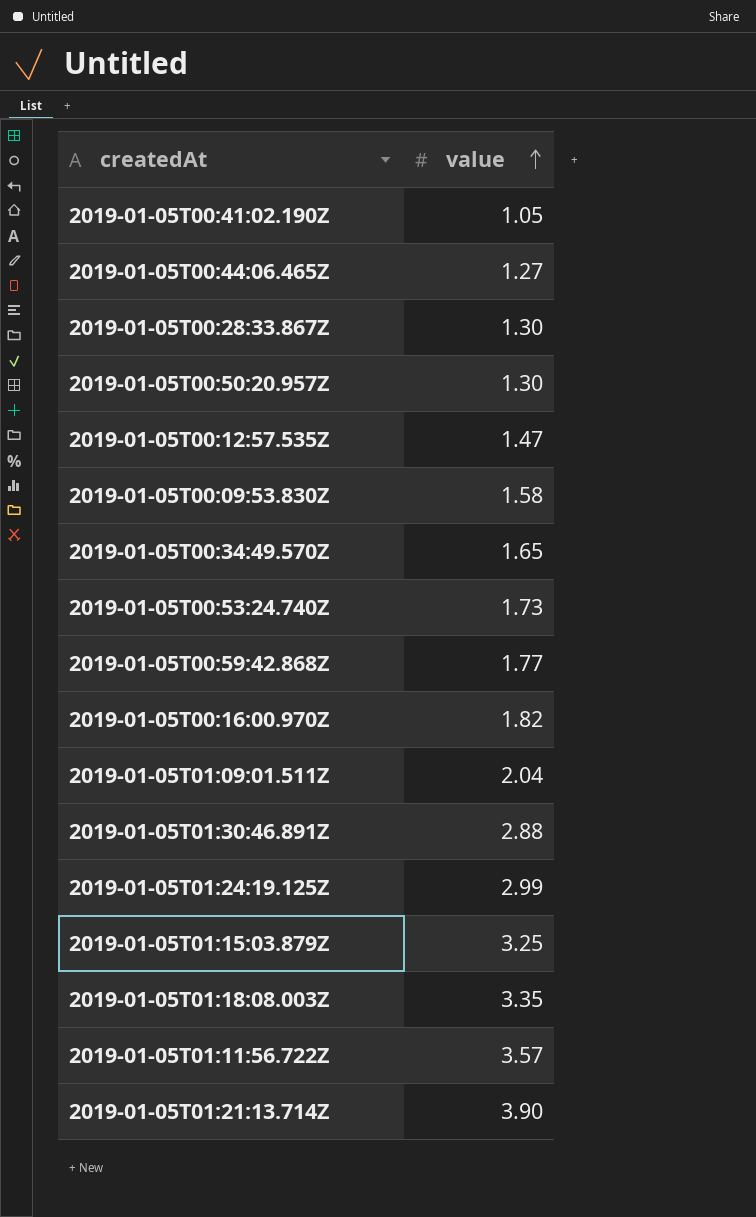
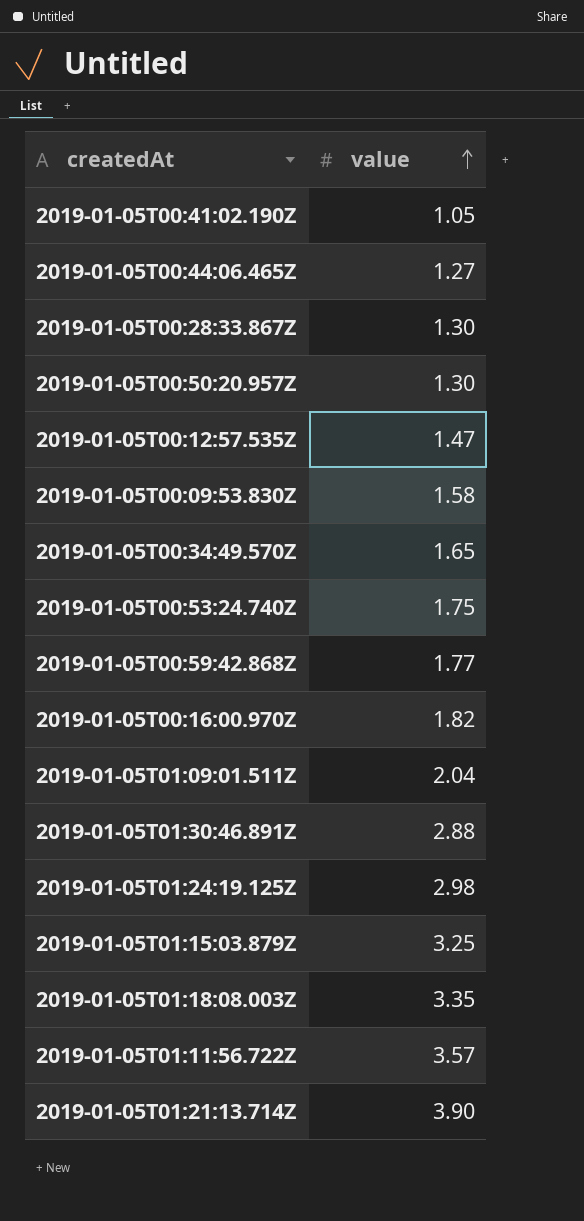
2019-01-05T00:53:24.740Z | value: 1.73 -> 1.75
2019-01-05T01:24:19.125Z | value: 2.99 -> 2.98

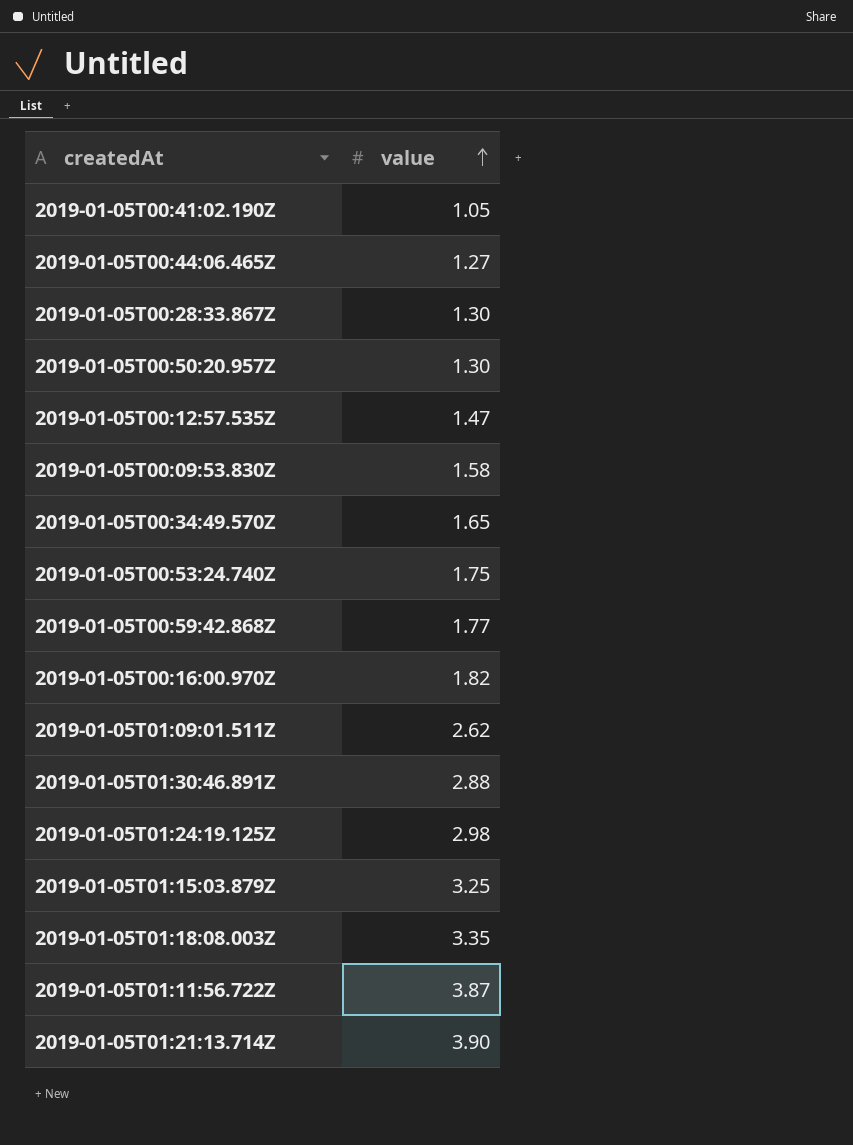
2019-01-05T01:09:01.511Z | value: 2.04 -> 2.62
2019-01-05T01:11:56.722Z | value: 3.57 -> 3.87

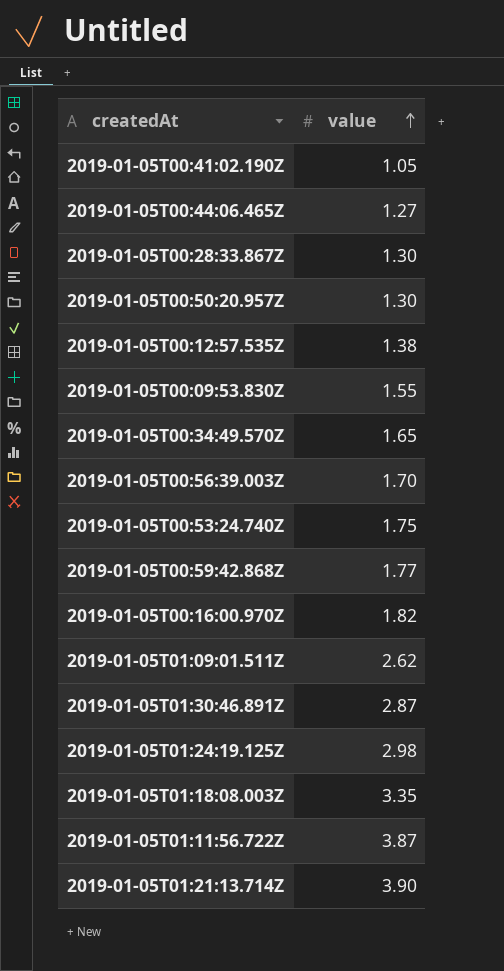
row 2019-01-05T01:15:03.879Z: 3.25 -> none
2019-01-05T00:12:57.535Z | value: 1.47 -> 1.38
2019-01-05T00:09:53.830Z | value: 1.58 -> 1.55
row 2019-01-05T00:56:39.003Z: none -> 1.70
2019-01-05T01:30:46.891Z | value: 2.88 -> 2.87

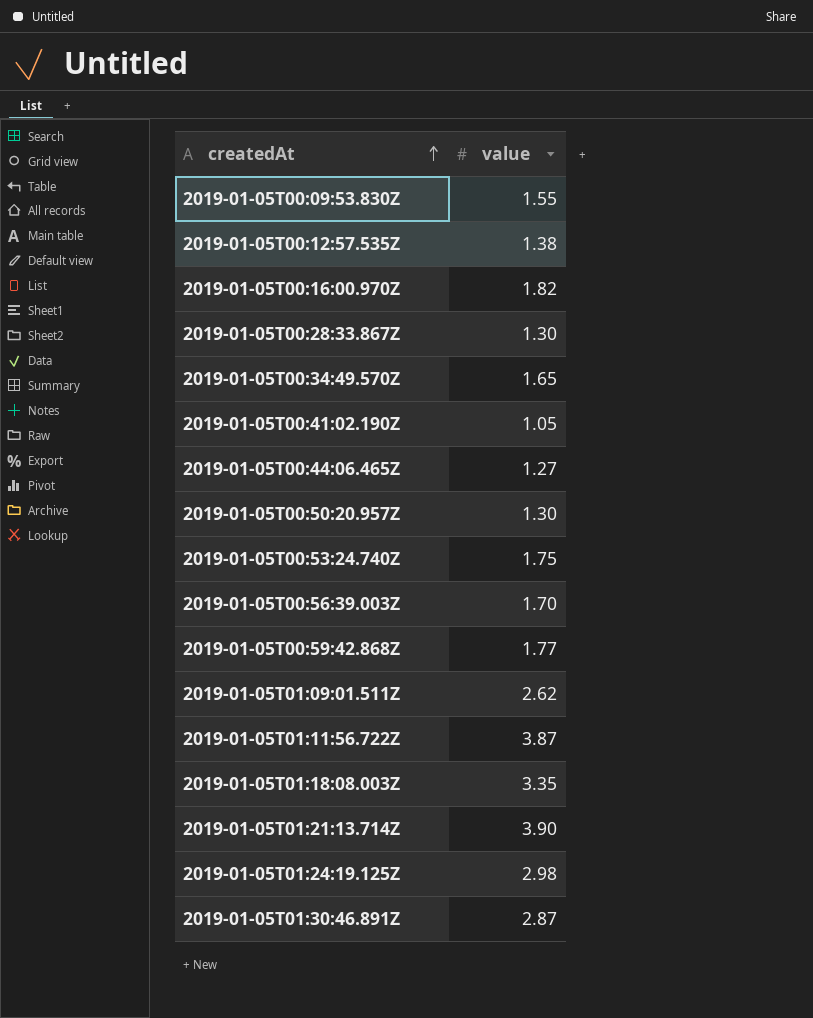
row order: value ascending -> createdAt ascending

